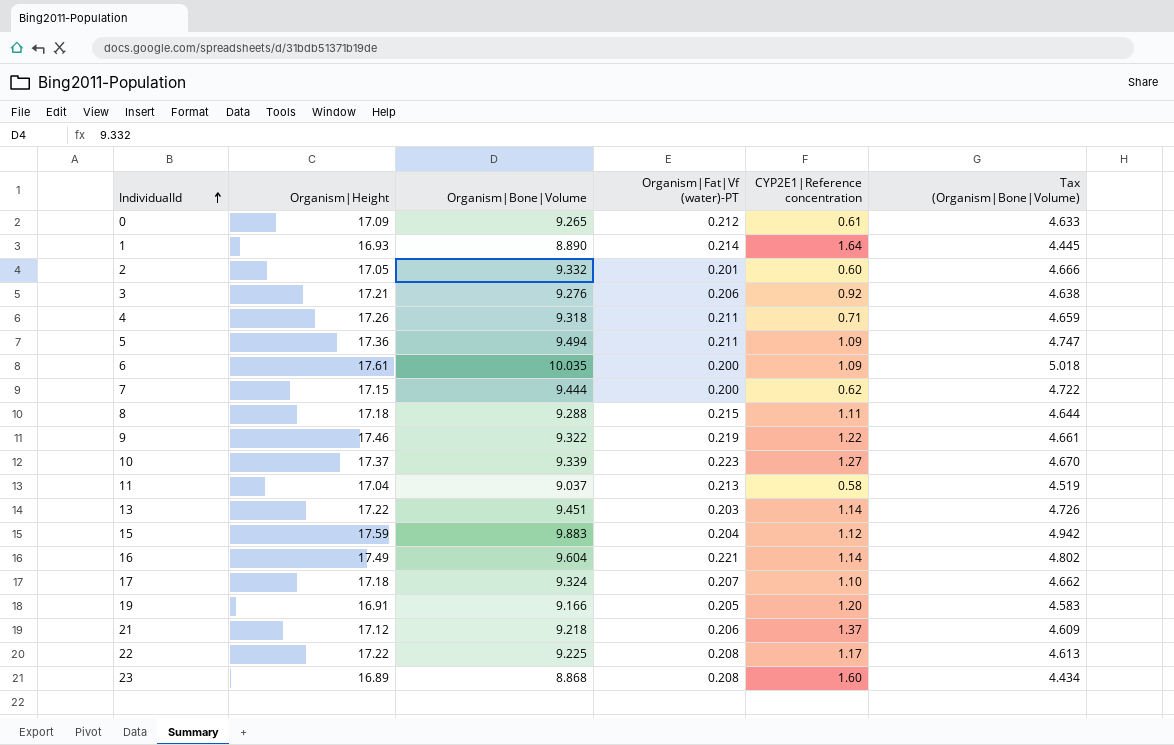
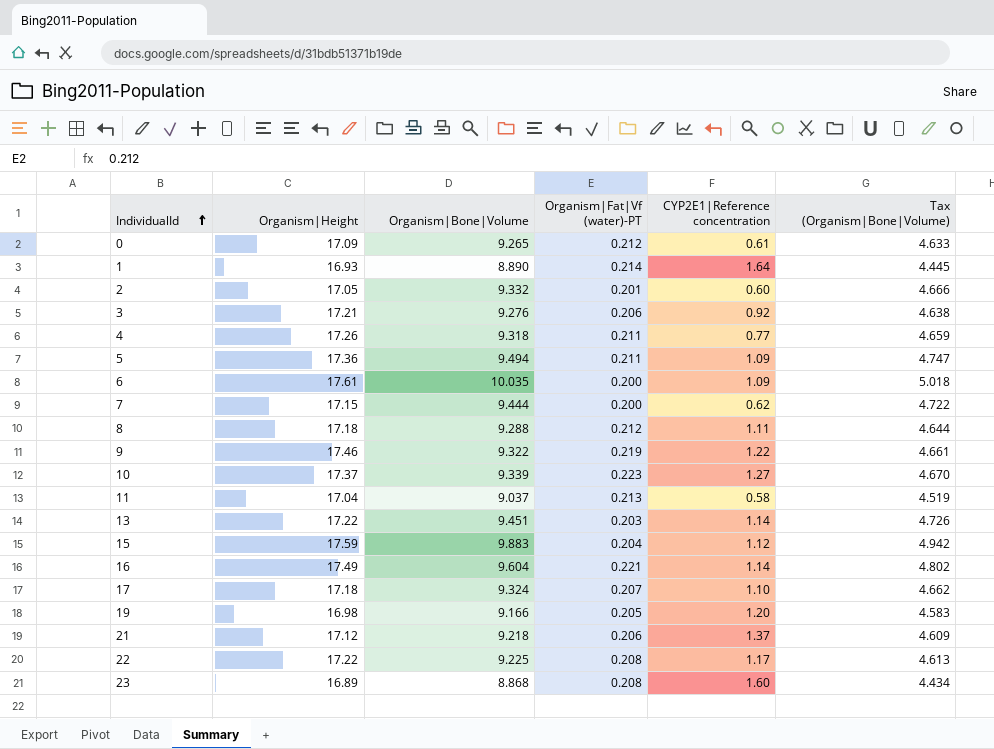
4 | CYP2E1|Reference concentration: 0.71 -> 0.77
8 | Organism|Fat|Vf (water)-PT: 0.215 -> 0.212
19 | Organism|Height: 16.91 -> 16.98

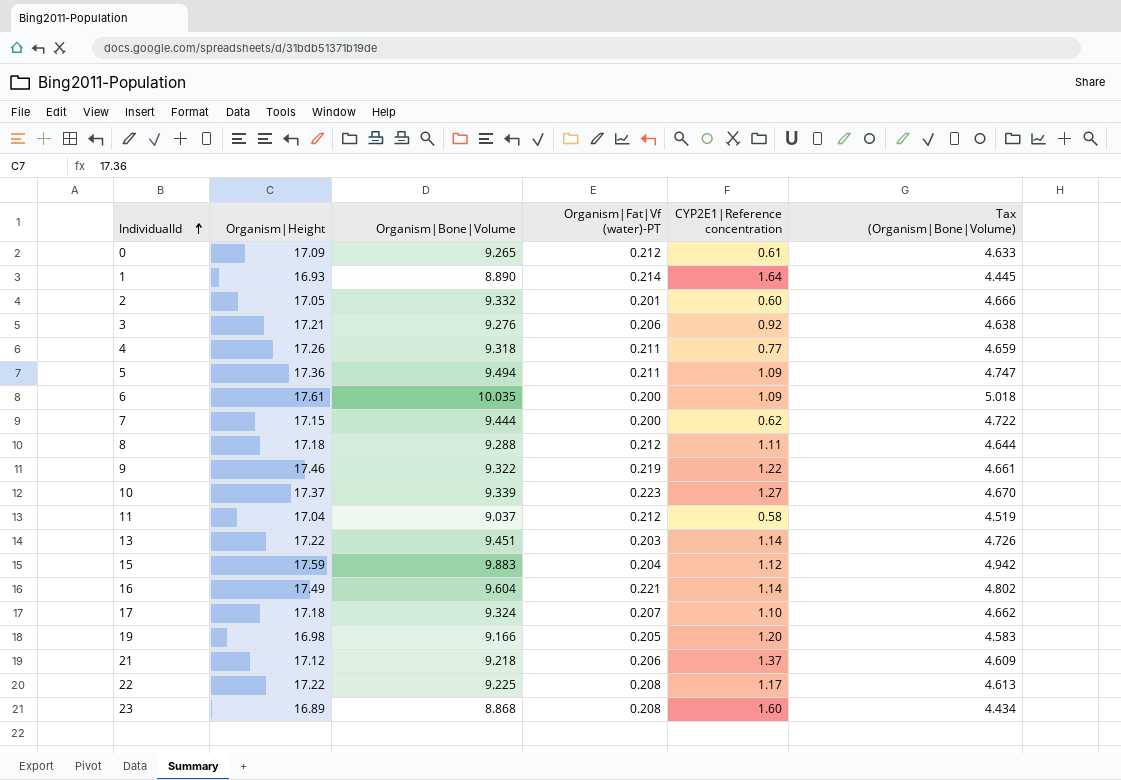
11 | Organism|Fat|Vf (water)-PT: 0.213 -> 0.212

